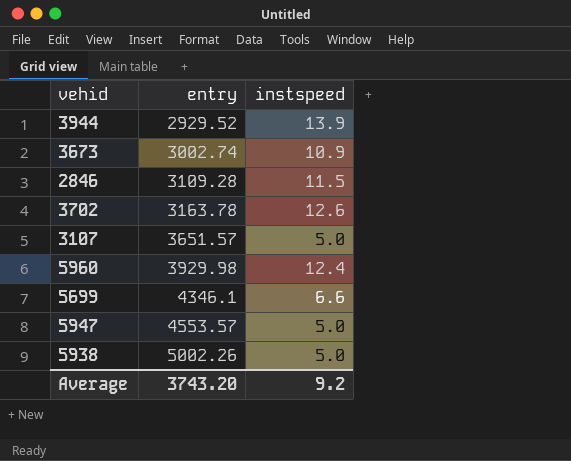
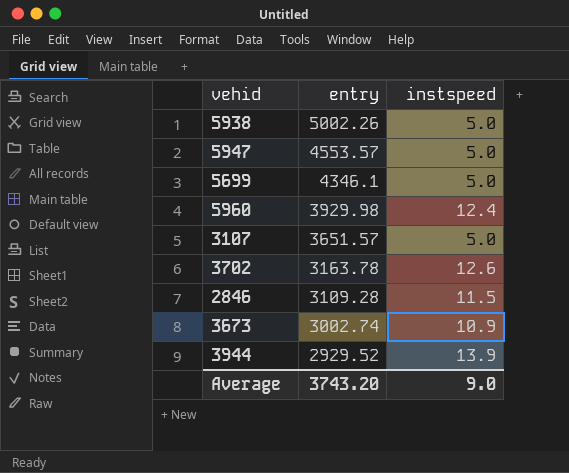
row order: entry ascending -> entry descending
5699 | instspeed: 6.6 -> 5.0
Average | instspeed: 9.2 -> 9.0

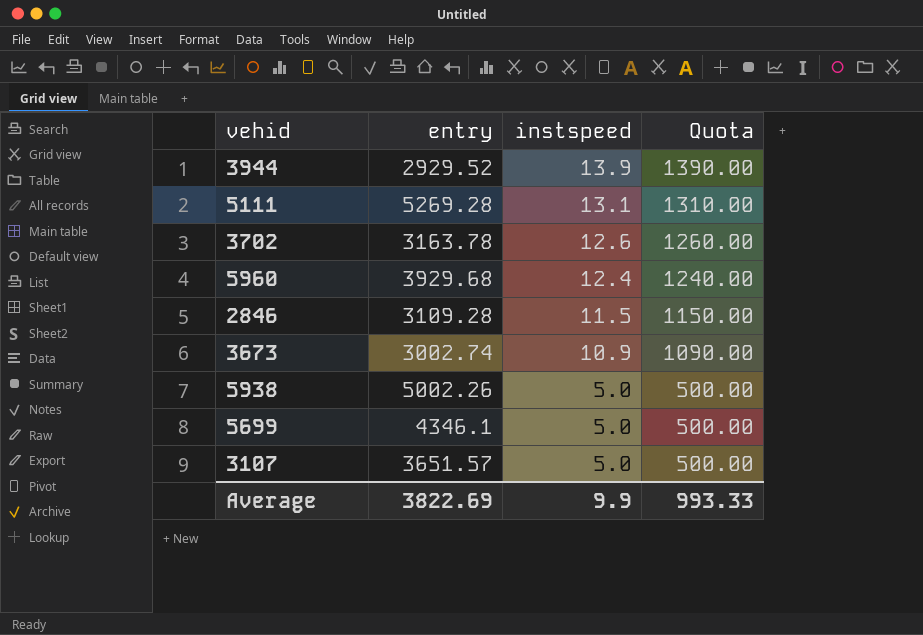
row order: entry descending -> instspeed descending
column Quota | formula: none -> [instspeed] * 100
row 5947: 4553.57 | 5.0 -> none
row 5111: none -> 5269.28 | 13.1 | 1310.00
5960 | entry: 3929.98 -> 3929.68
Average | entry: 3743.20 -> 3822.69
Average | instspeed: 9.0 -> 9.9

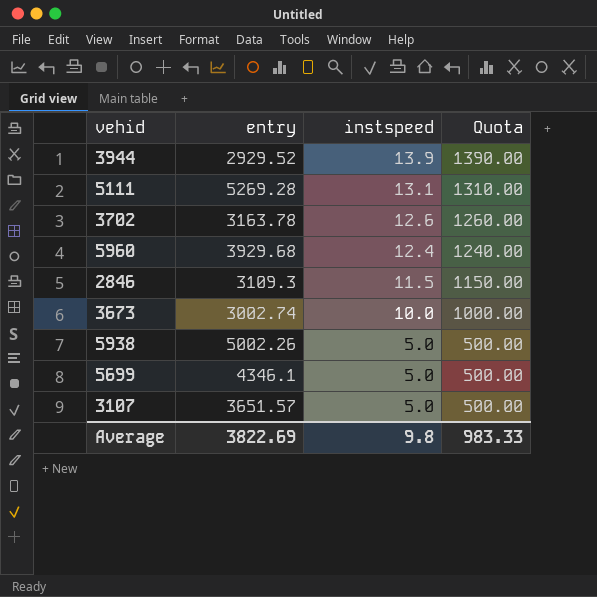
2846 | entry: 3109.28 -> 3109.3
3673 | instspeed: 10.9 -> 10.0
3673 | Quota: 1090.00 -> 1000.00
Average | instspeed: 9.9 -> 9.8
Average | Quota: 993.33 -> 983.33

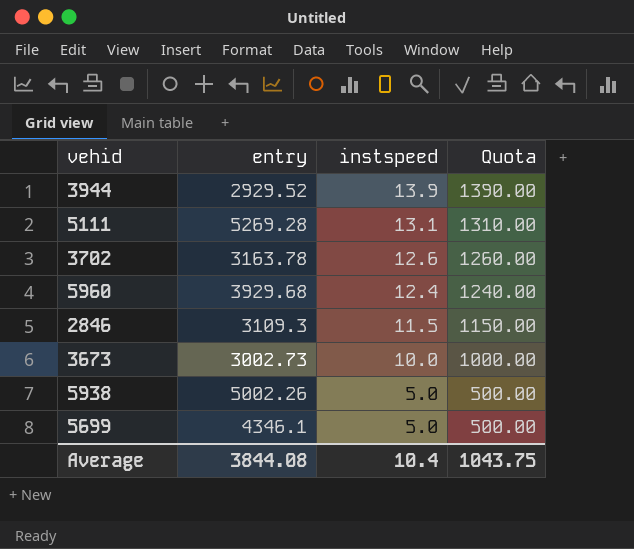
row 3107: 3651.57 | 5.0 | 500.00 -> none
3673 | entry: 3002.74 -> 3002.73
Average | entry: 3822.69 -> 3844.08
Average | instspeed: 9.8 -> 10.4
Average | Quota: 983.33 -> 1043.75

